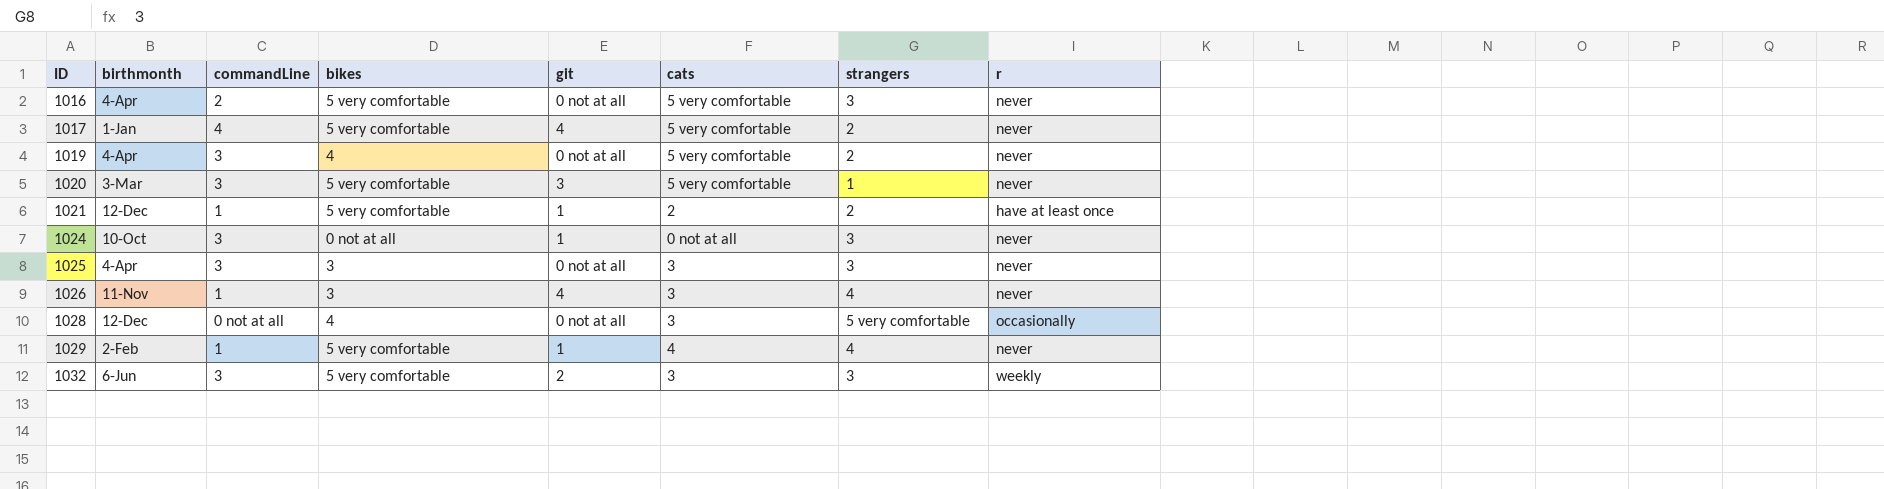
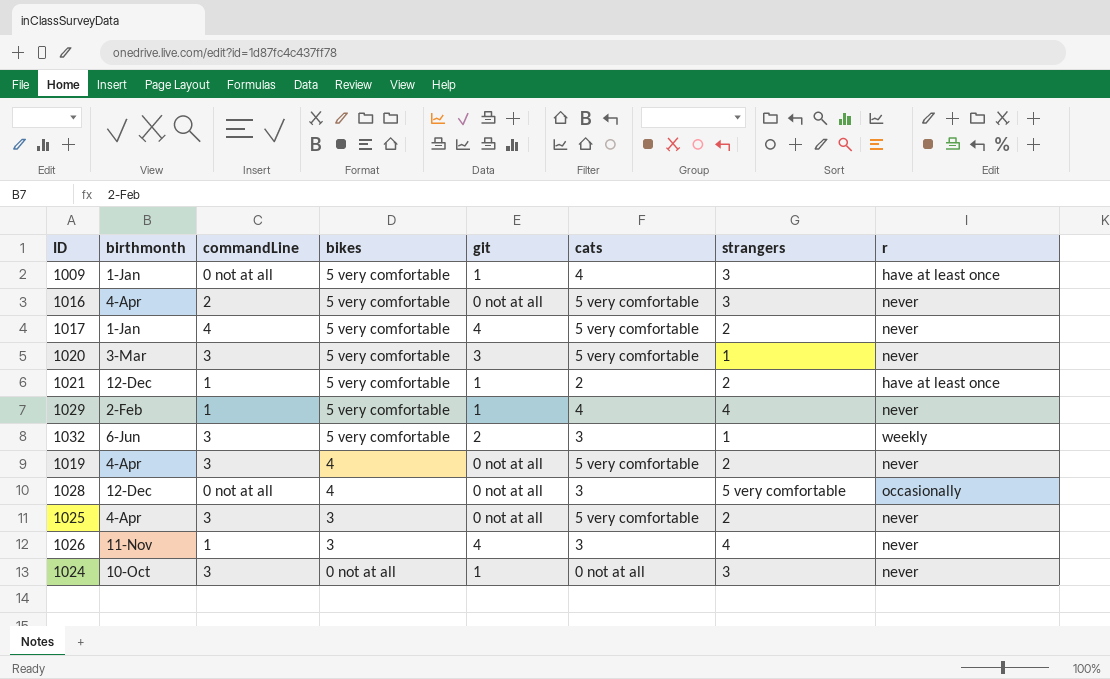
row order: ID ascending -> bikes descending
row 1009: none -> 1-Jan | 0 not at all | 5 very comfortable | 1 | 4 | 3 | have at least once
1032 | strangers: 3 -> 1
1025 | cats: 3 -> 5 very comfortable
1025 | strangers: 3 -> 2

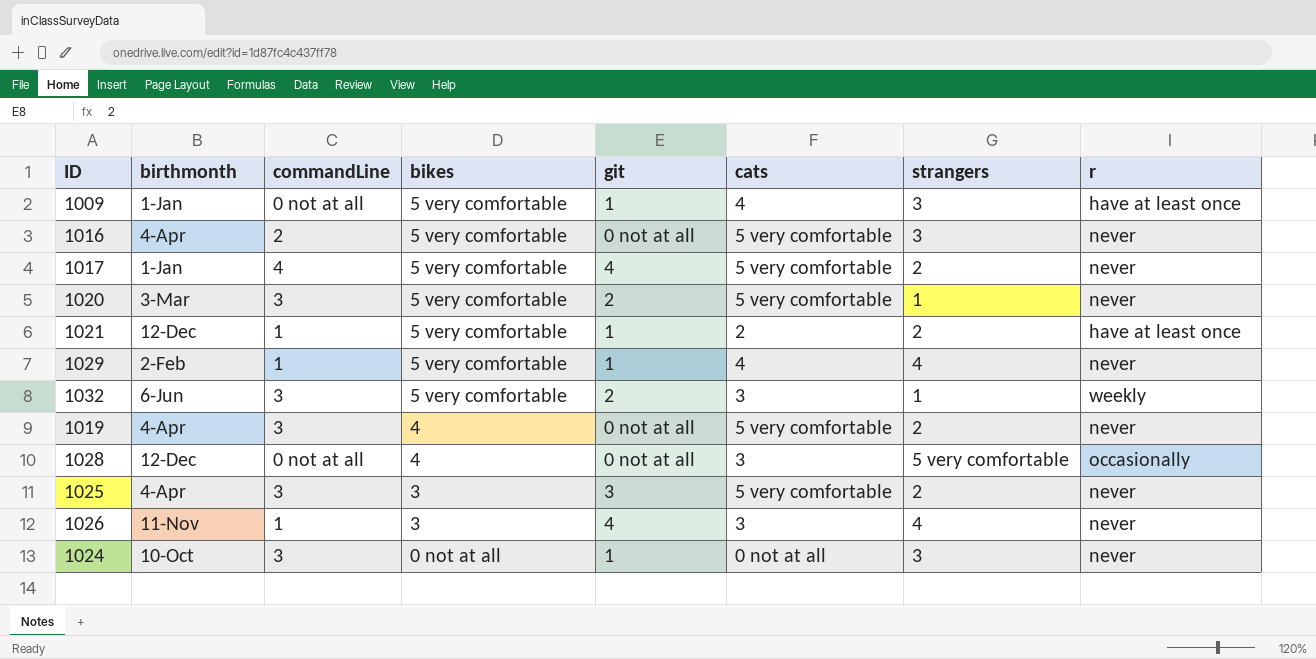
1020 | git: 3 -> 2
1025 | git: 0 not at all -> 3

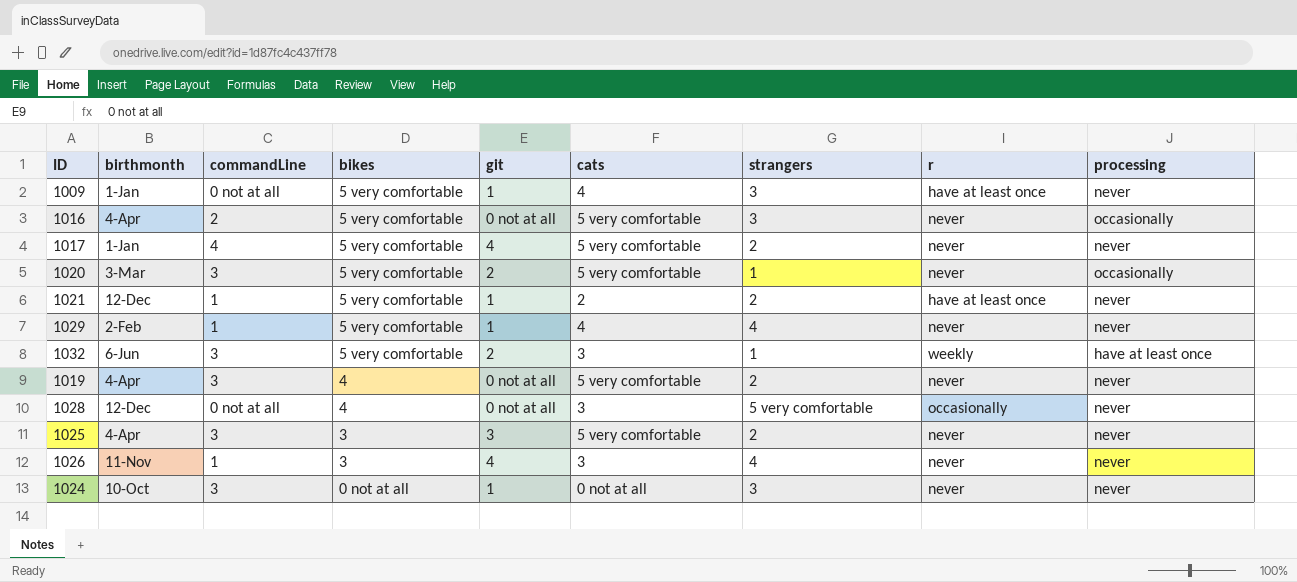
column processing | position: none -> 9

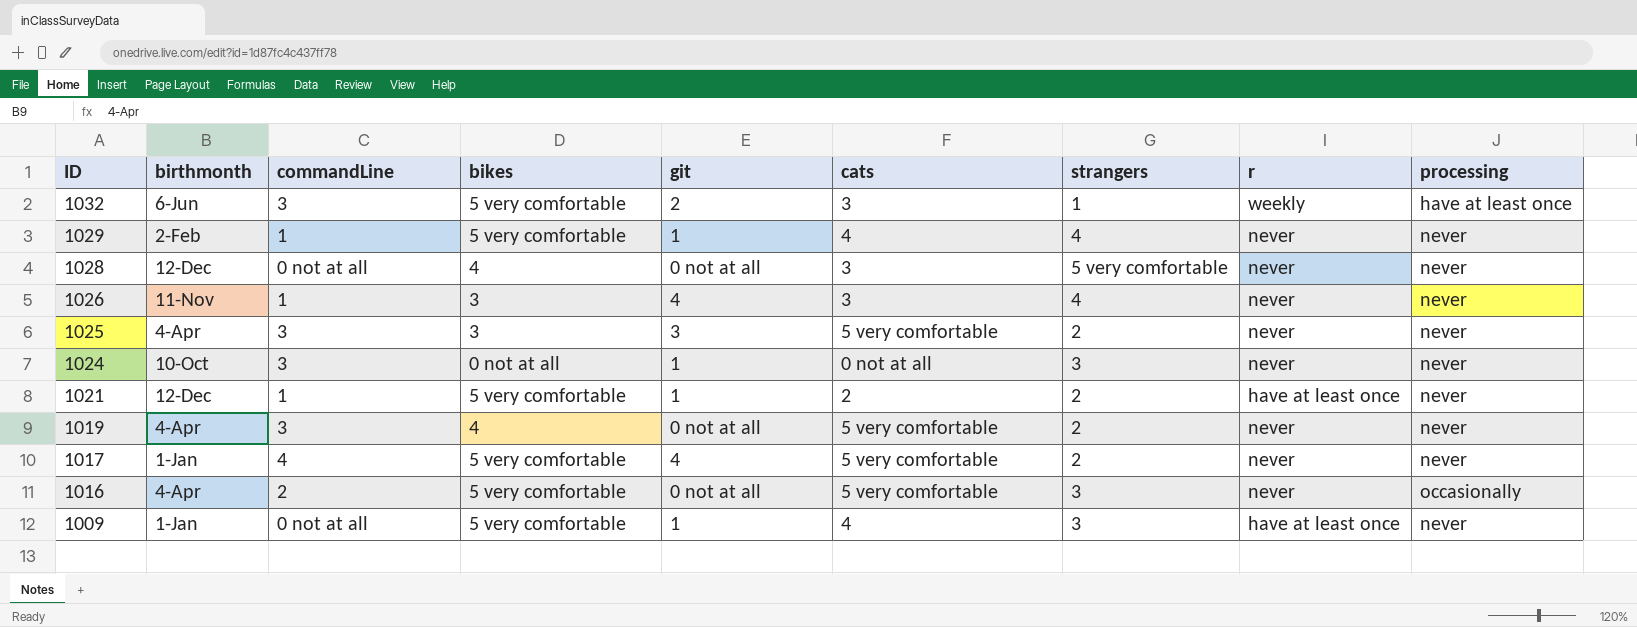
row order: bikes descending -> ID descending
row 1020: 3-Mar | 3 | 5 very comfortable | 2 | 5 very comfortable | 1 | never | occasionally -> none
1028 | r: occasionally -> never

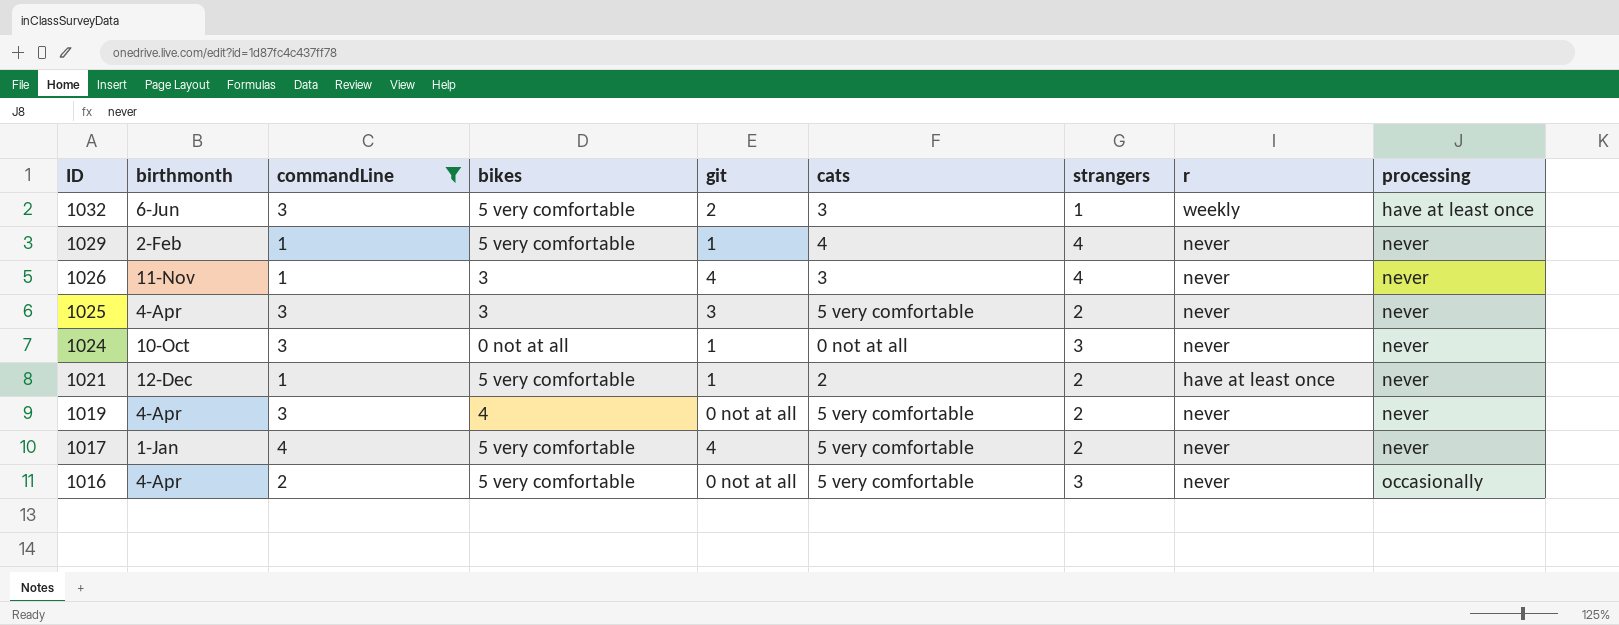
filter: none -> commandLine != 0 not at all

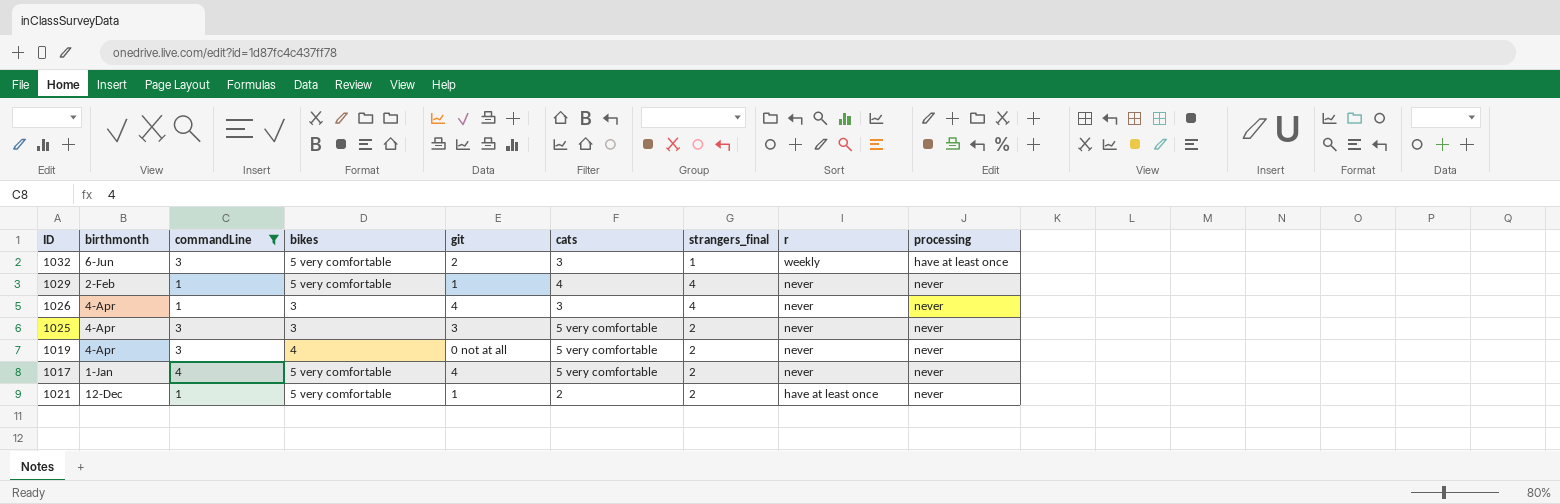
row order: ID descending -> r descending
column name: strangers -> strangers_final
row 1024: 10-Oct | 3 | 0 not at all | 1 | 0 not at all | 3 | never | never -> none
row 1016: 4-Apr | 2 | 5 very comfortable | 0 not at all | 5 very comfortable | 3 | never | occasionally -> none
1026 | birthmonth: 11-Nov -> 4-Apr

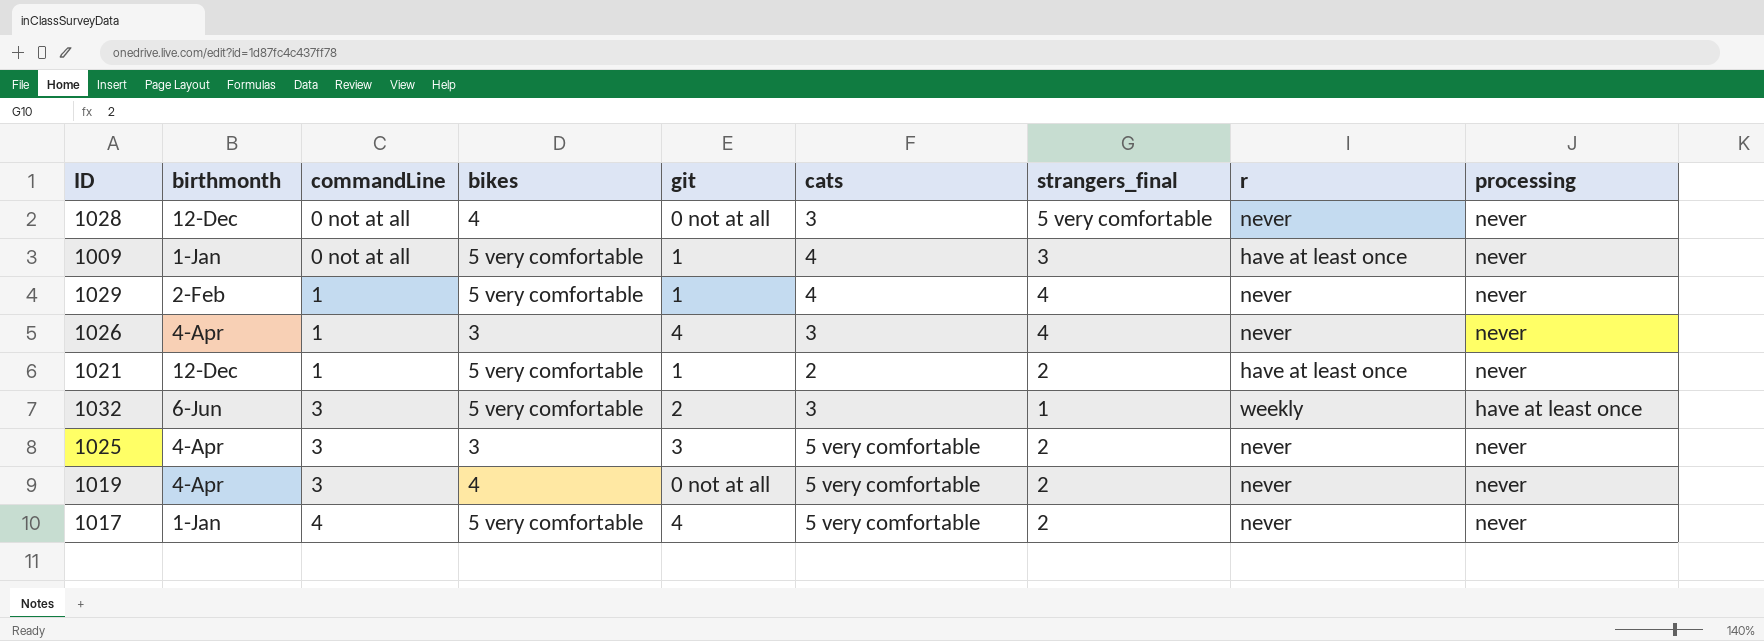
filter: commandLine != 0 not at all -> none
row order: r descending -> commandLine ascending

